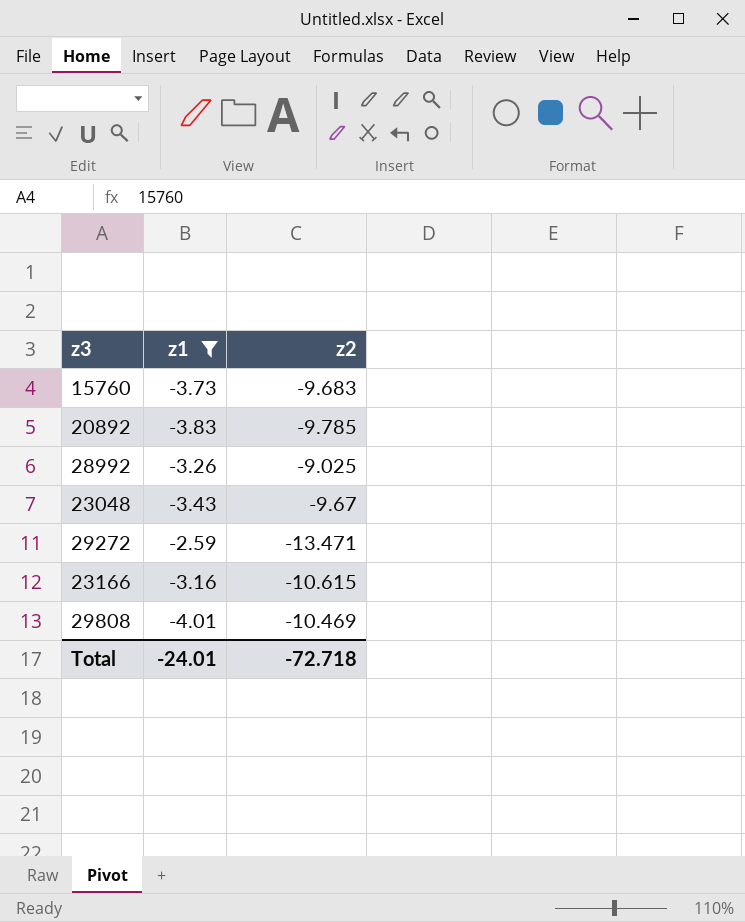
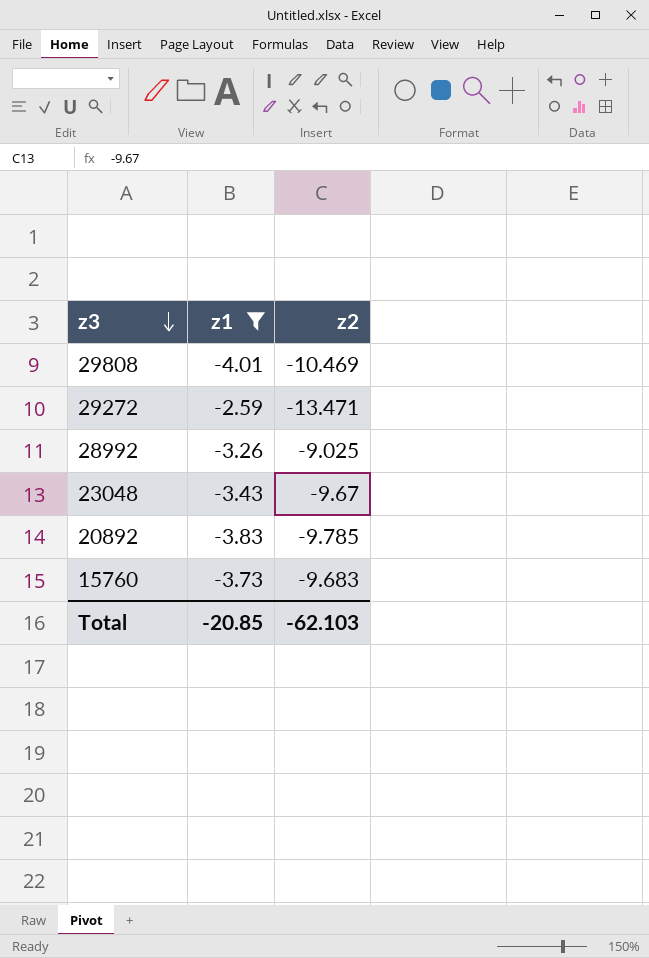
row order: none -> z3 descending
row 23166: -3.16 | -10.615 -> none
Total | z1: -24.01 -> -20.85
Total | z2: -72.718 -> -62.103

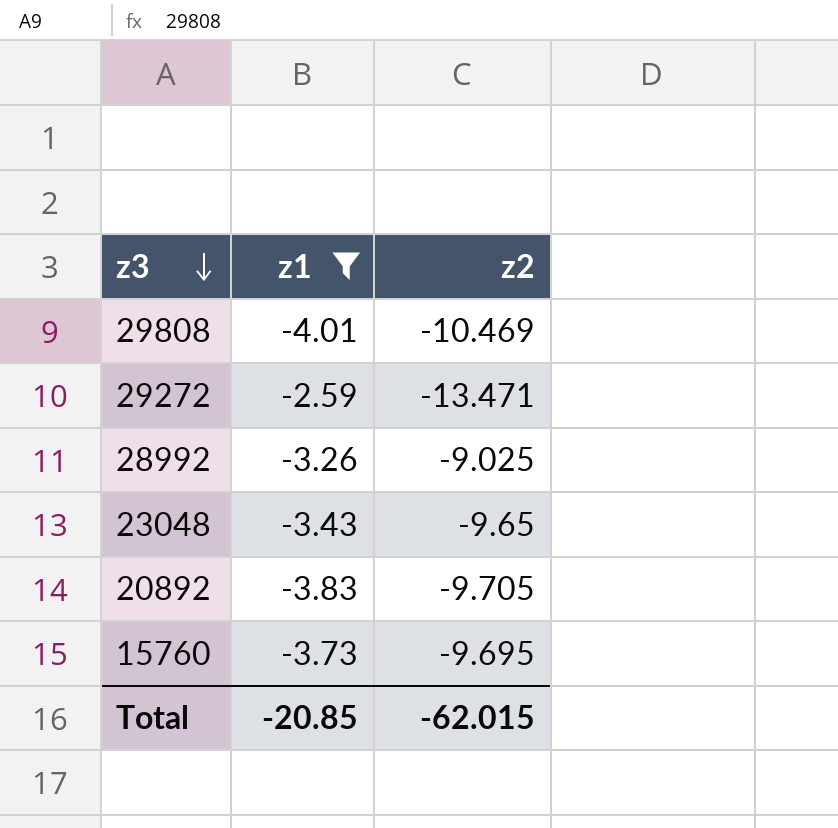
23048 | z2: -9.67 -> -9.65
20892 | z2: -9.785 -> -9.705
15760 | z2: -9.683 -> -9.695
Total | z2: -62.103 -> -62.015

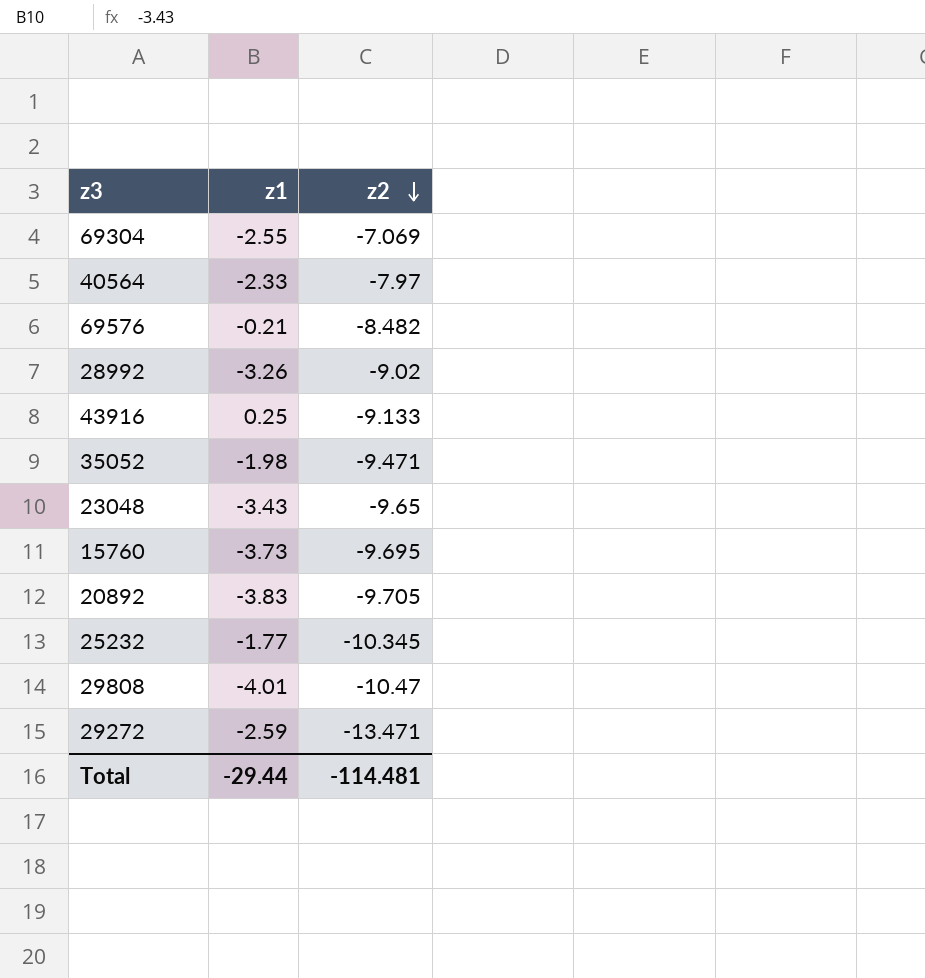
filter: z1 <= -2.59 -> none
row order: z3 descending -> z2 descending
28992 | z2: -9.025 -> -9.02
29808 | z2: -10.469 -> -10.47
Total | z1: -20.85 -> -29.44
Total | z2: -62.015 -> -114.481

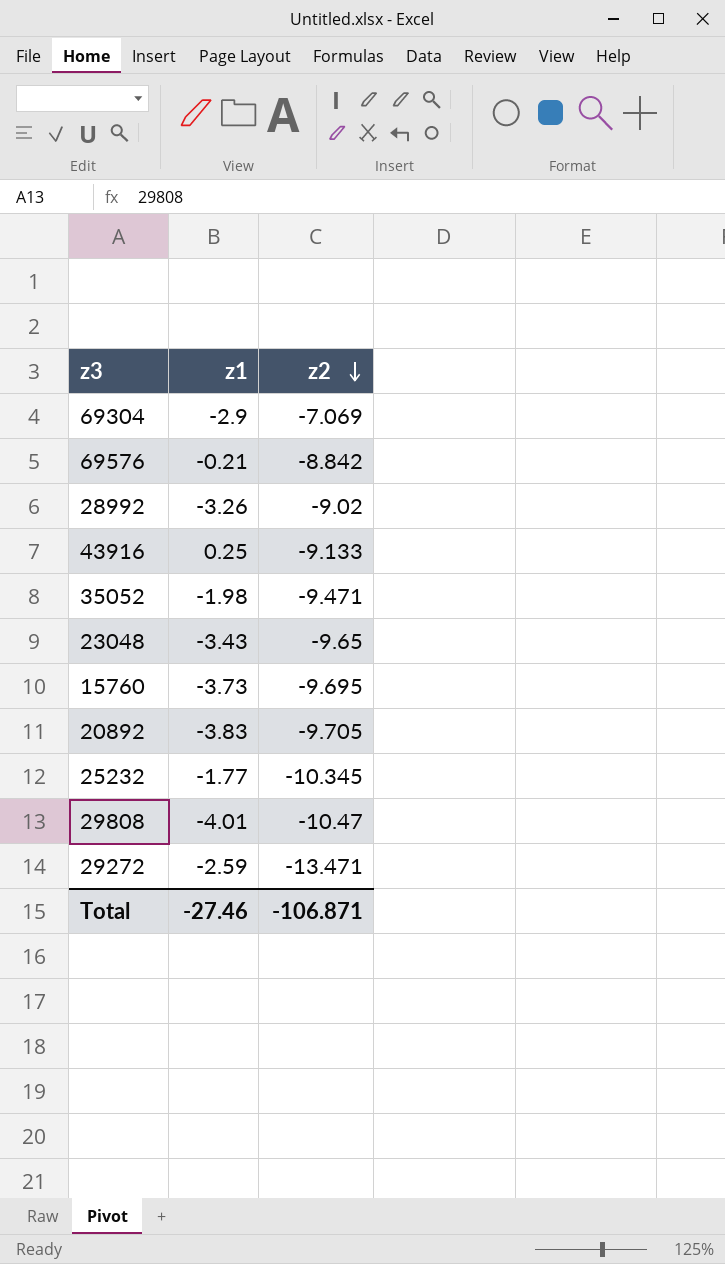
row 40564: -2.33 | -7.97 -> none
69304 | z1: -2.55 -> -2.9
69576 | z2: -8.482 -> -8.842
Total | z1: -29.44 -> -27.46
Total | z2: -114.481 -> -106.871

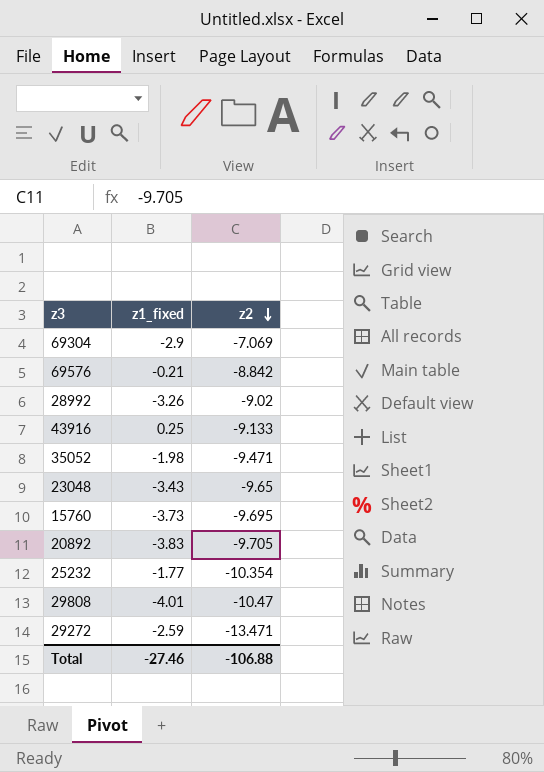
column name: z1 -> z1_fixed
25232 | z2: -10.345 -> -10.354
Total | z2: -106.871 -> -106.88

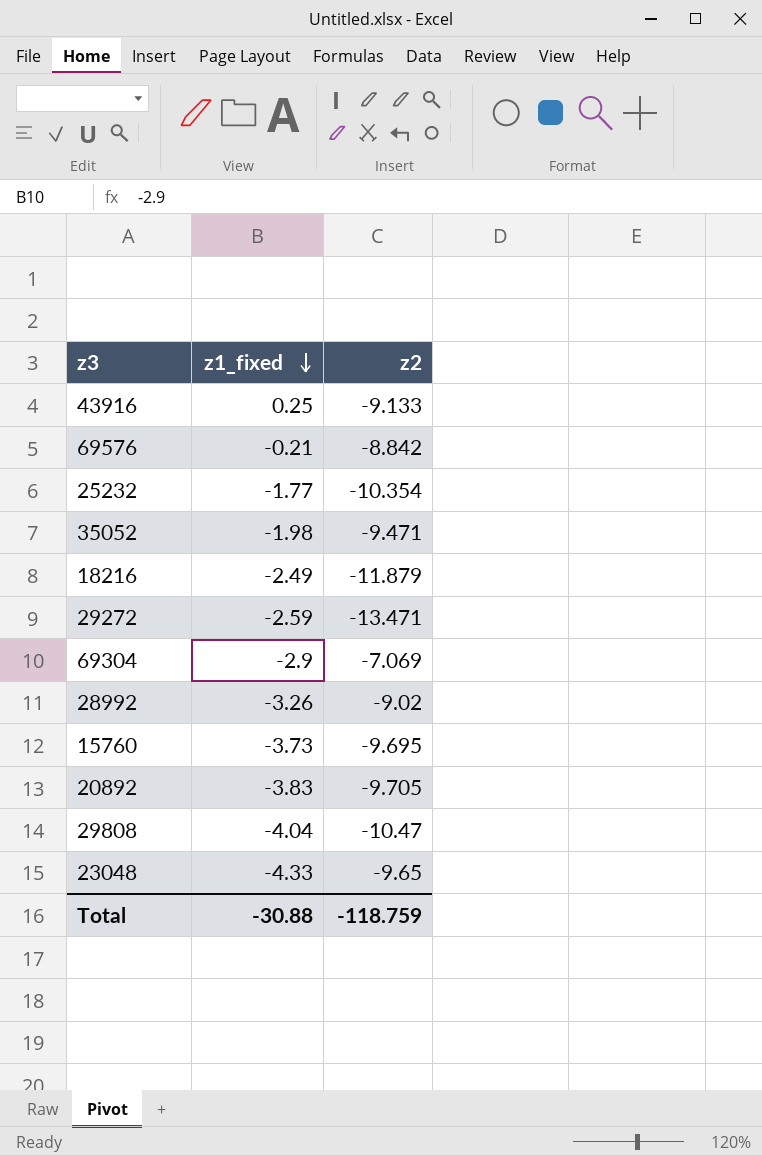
row order: z2 descending -> z1_fixed descending
row 18216: none -> -2.49 | -11.879
29808 | z1_fixed: -4.01 -> -4.04
23048 | z1_fixed: -3.43 -> -4.33
Total | z1_fixed: -27.46 -> -30.88
Total | z2: -106.88 -> -118.759

